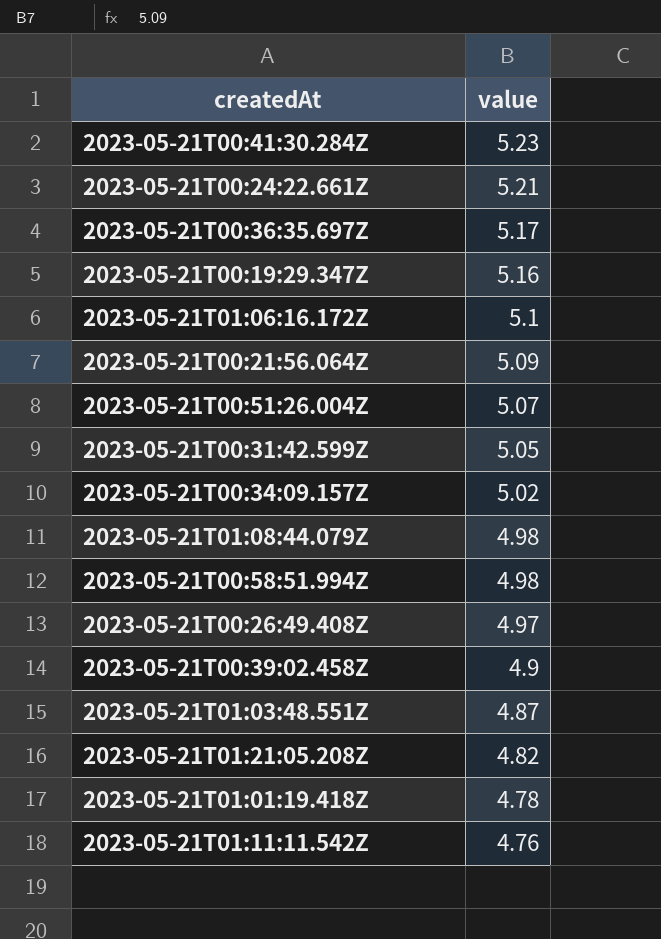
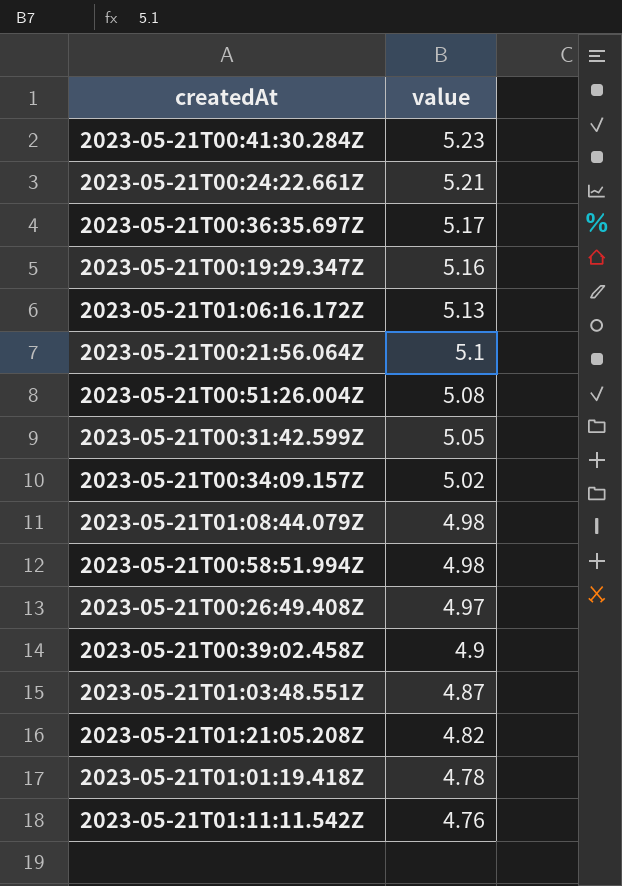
2023-05-21T01:06:16.172Z | value: 5.1 -> 5.13
2023-05-21T00:21:56.064Z | value: 5.09 -> 5.1
2023-05-21T00:51:26.004Z | value: 5.07 -> 5.08

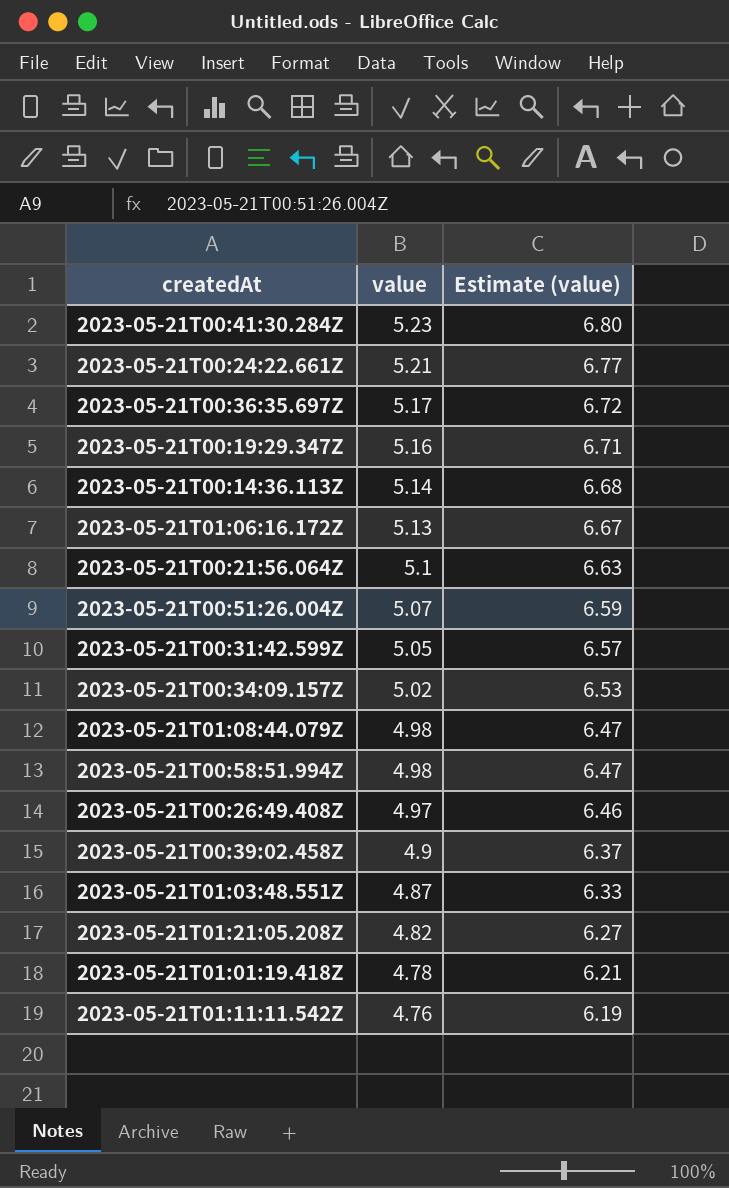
column Estimate (value) | formula: none -> [value] * 1.3
row 2023-05-21T00:14:36.113Z: none -> 5.14 | 6.68
2023-05-21T00:51:26.004Z | value: 5.08 -> 5.07

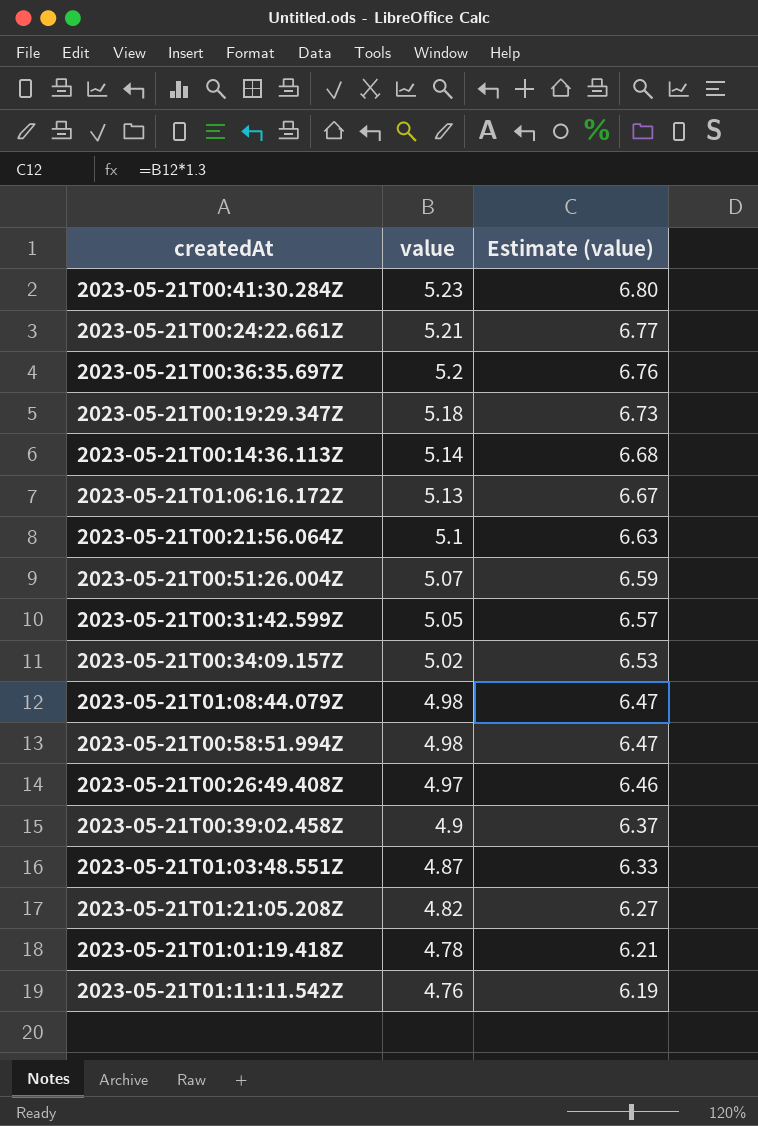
2023-05-21T00:36:35.697Z | value: 5.17 -> 5.2
2023-05-21T00:36:35.697Z | Estimate (value): 6.72 -> 6.76
2023-05-21T00:19:29.347Z | value: 5.16 -> 5.18
2023-05-21T00:19:29.347Z | Estimate (value): 6.71 -> 6.73

